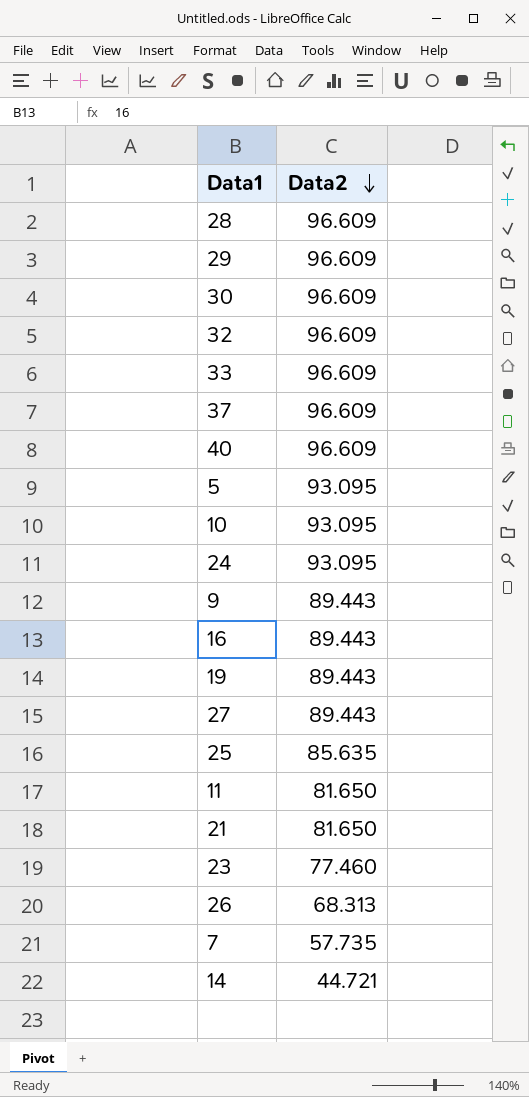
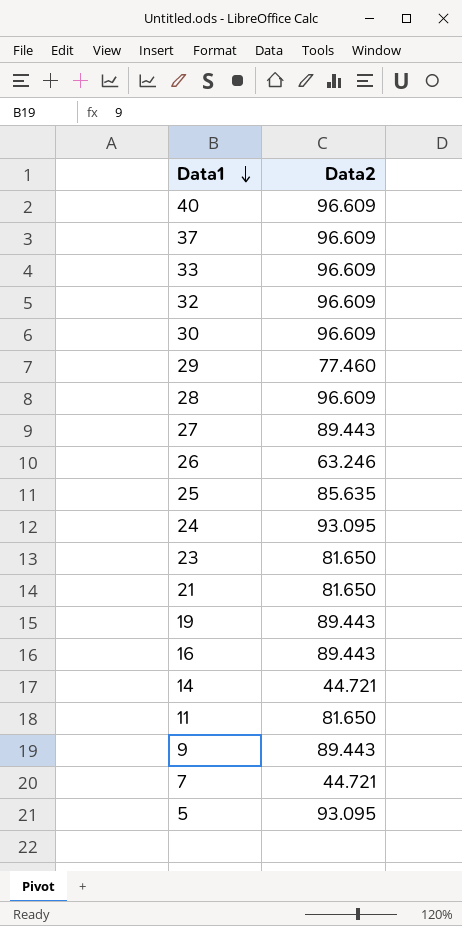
row order: Data2 descending -> Data1 descending
row 10: 93.095 -> none
29 | Data2: 96.609 -> 77.460
26 | Data2: 68.313 -> 63.246
23 | Data2: 77.460 -> 81.650
7 | Data2: 57.735 -> 44.721

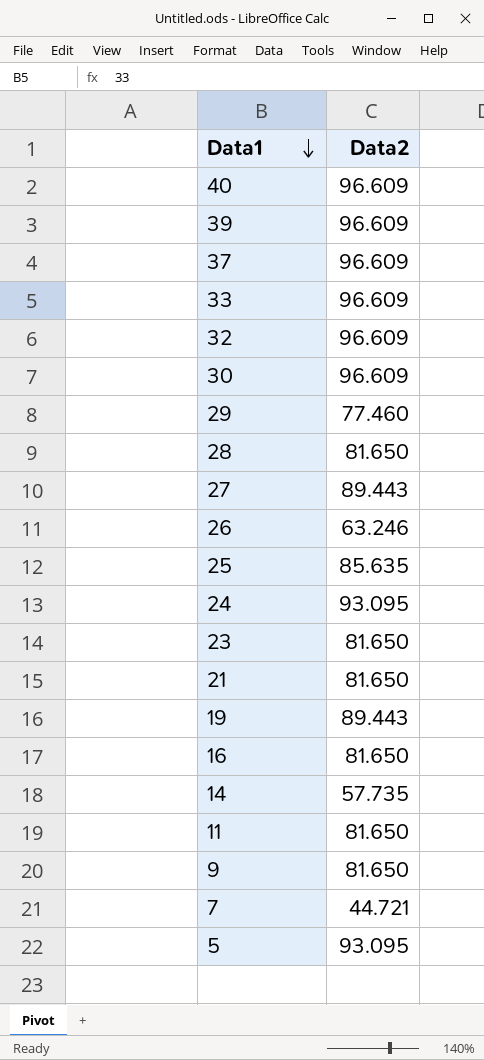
row 39: none -> 96.609
28 | Data2: 96.609 -> 81.650
16 | Data2: 89.443 -> 81.650
14 | Data2: 44.721 -> 57.735
9 | Data2: 89.443 -> 81.650

